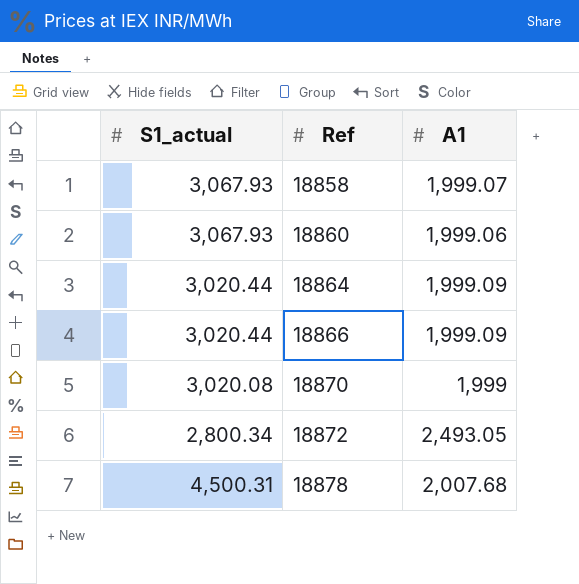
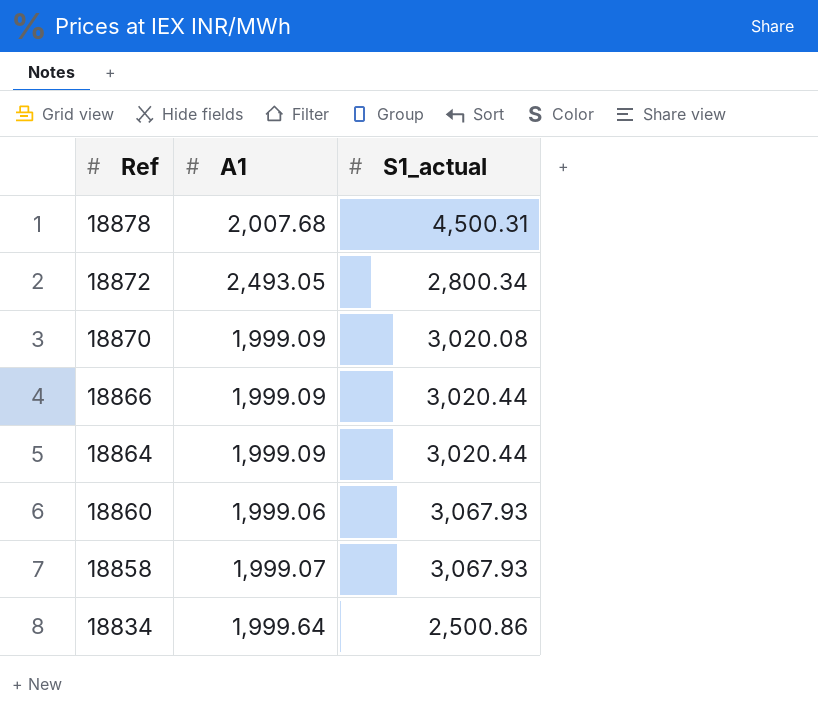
row order: Ref ascending -> Ref descending
column S1_actual | position: 1 -> 3
18870 | A1: 1,999 -> 1,999.09
row 18834: none -> 1,999.64 | 2,500.86

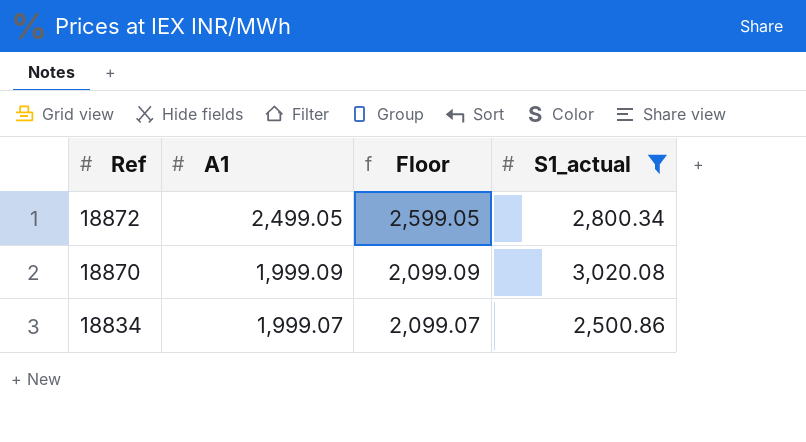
filter: none -> S1_actual <= 3,020.08
column Floor | formula: none -> [A1] + 100
18872 | A1: 2,493.05 -> 2,499.05
18834 | A1: 1,999.64 -> 1,999.07

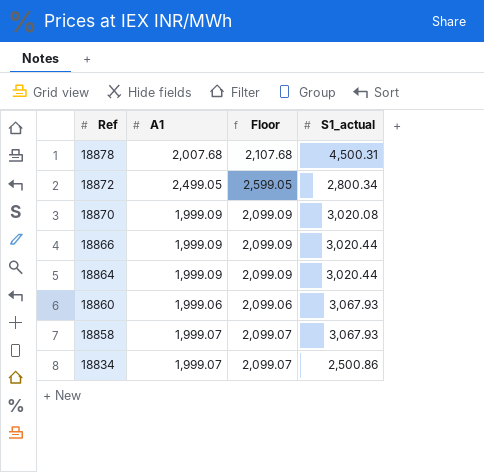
filter: S1_actual <= 3,020.08 -> none

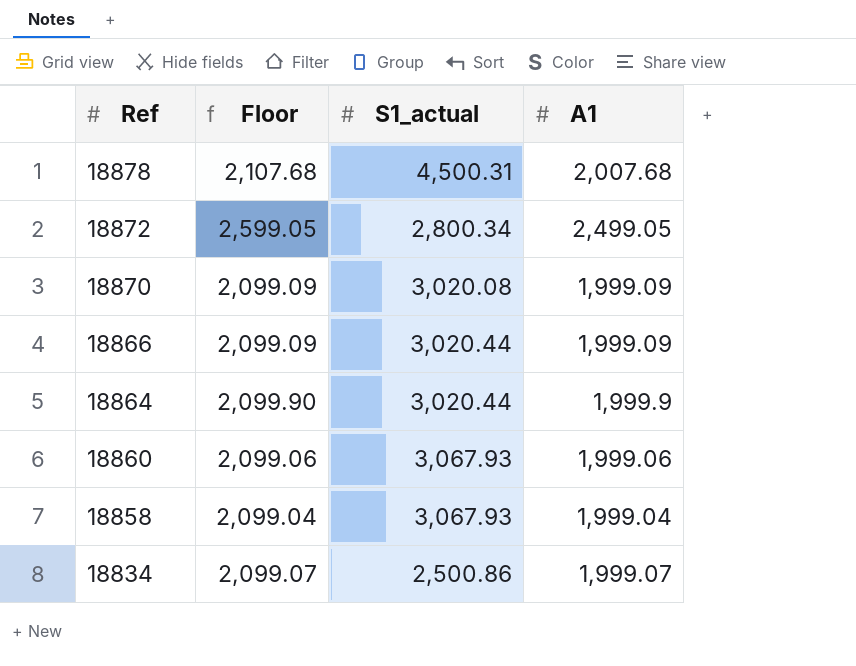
column A1 | position: 2 -> 4
18864 | Floor: 2,099.09 -> 2,099.90
18864 | A1: 1,999.09 -> 1,999.9
18858 | Floor: 2,099.07 -> 2,099.04
18858 | A1: 1,999.07 -> 1,999.04

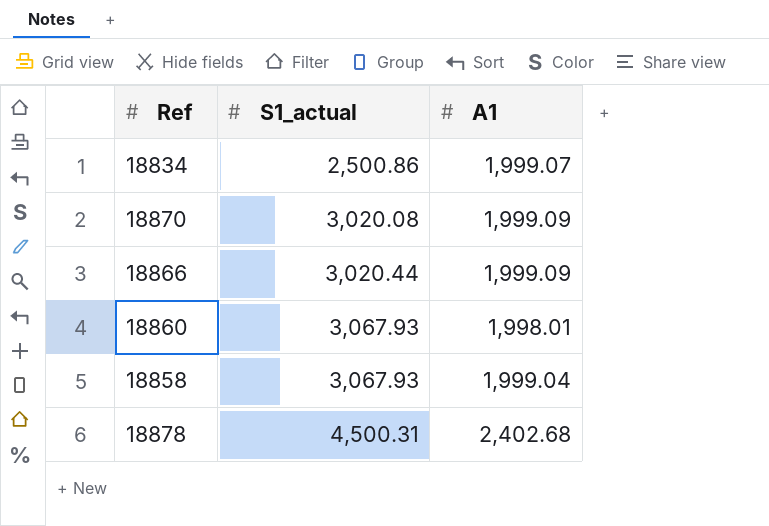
row order: Ref descending -> S1_actual ascending
column Floor | formula: [A1] + 100 -> none
row 18872: 2,599.05 | 2,800.34 | 2,499.05 -> none
row 18864: 2,099.90 | 3,020.44 | 1,999.9 -> none
18860 | A1: 1,999.06 -> 1,998.01
18878 | A1: 2,007.68 -> 2,402.68

